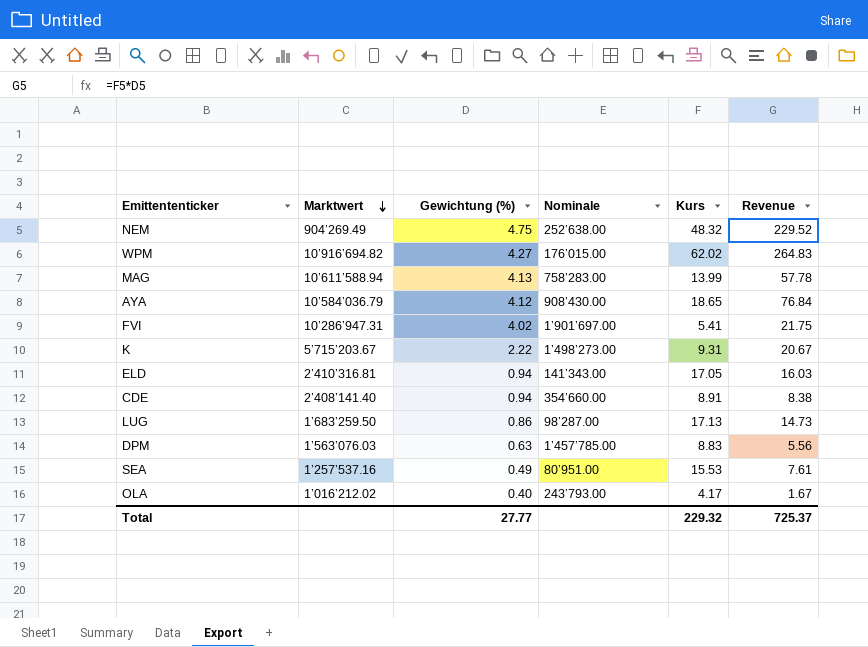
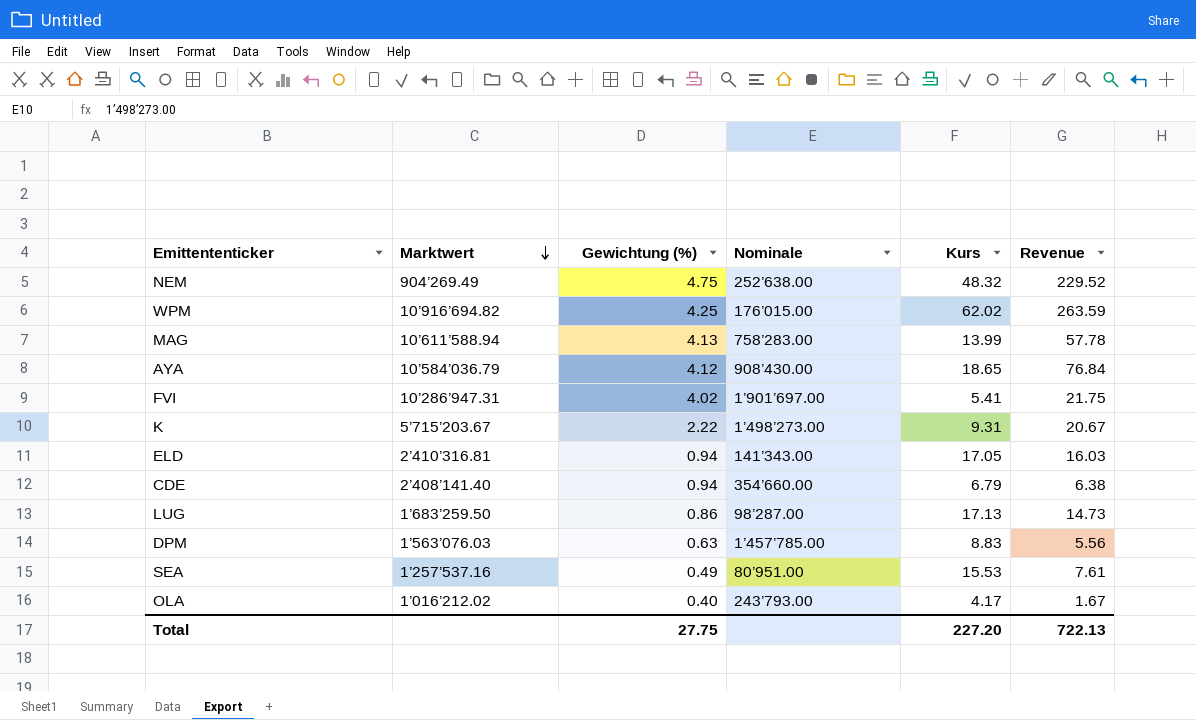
WPM | Gewichtung (%): 4.27 -> 4.25
WPM | Revenue: 264.83 -> 263.59
CDE | Kurs: 8.91 -> 6.79
CDE | Revenue: 8.38 -> 6.38
Total | Gewichtung (%): 27.77 -> 27.75
Total | Kurs: 229.32 -> 227.20
Total | Revenue: 725.37 -> 722.13

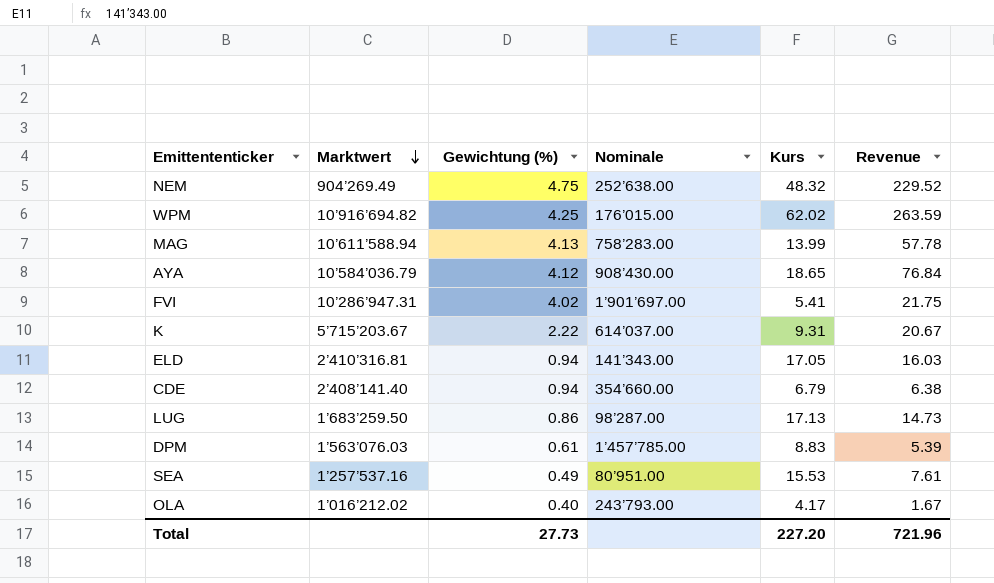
K | Nominale: 1’498’273.00 -> 614’037.00
DPM | Gewichtung (%): 0.63 -> 0.61
DPM | Revenue: 5.56 -> 5.39
Total | Gewichtung (%): 27.75 -> 27.73
Total | Revenue: 722.13 -> 721.96

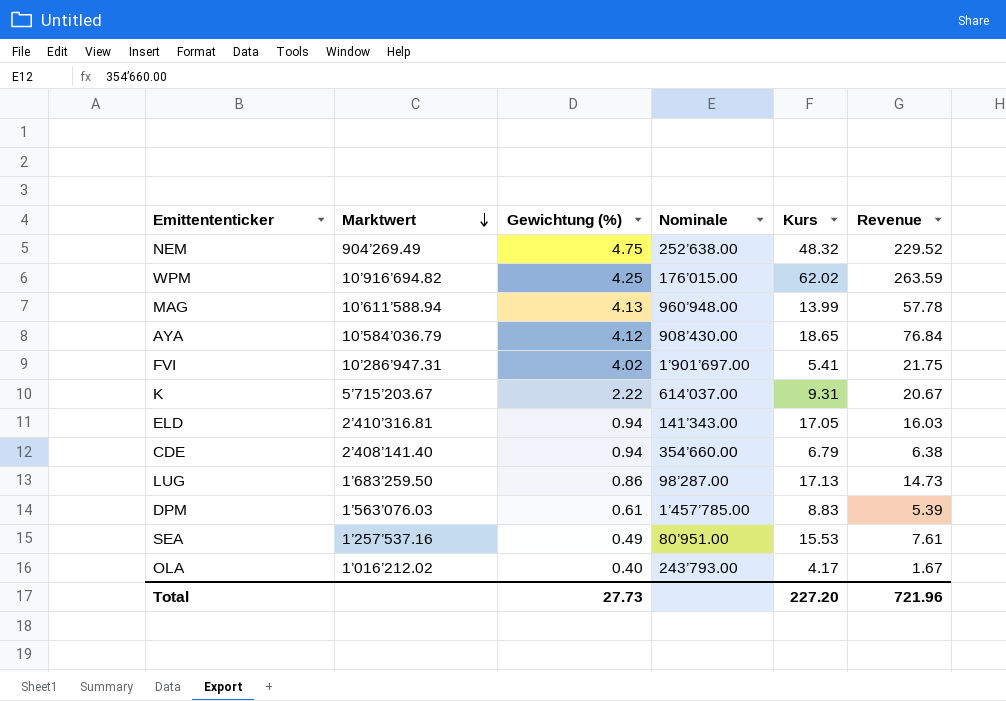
MAG | Nominale: 758’283.00 -> 960’948.00

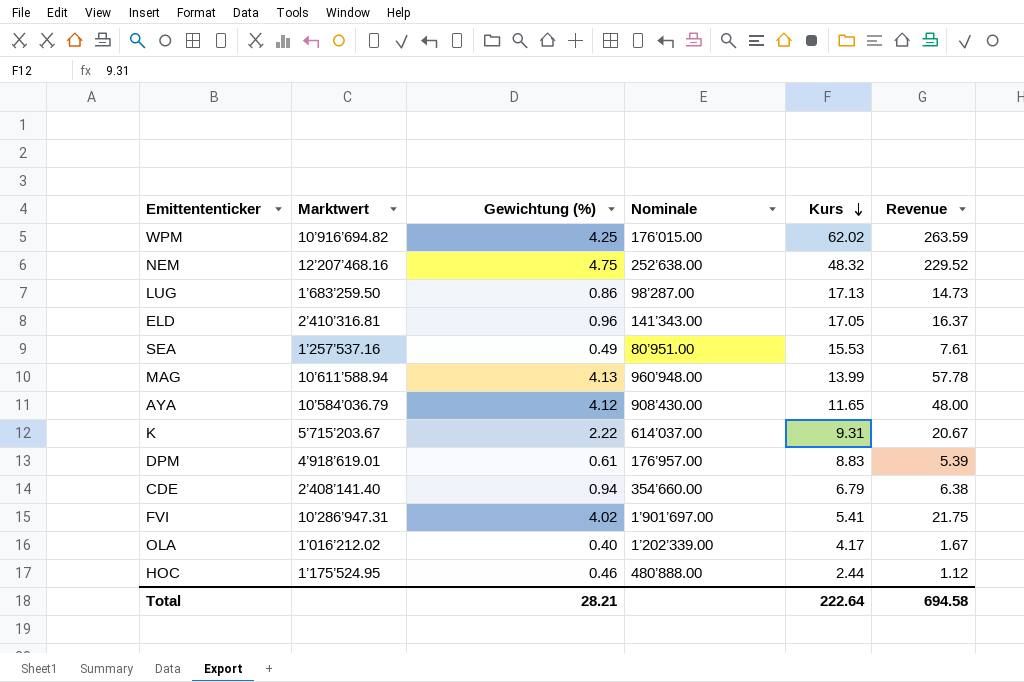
row order: Marktwert descending -> Kurs descending
NEM | Marktwert: 904’269.49 -> 12’207’468.16
ELD | Gewichtung (%): 0.94 -> 0.96
ELD | Revenue: 16.03 -> 16.37
AYA | Kurs: 18.65 -> 11.65
AYA | Revenue: 76.84 -> 48.00
DPM | Marktwert: 1’563’076.03 -> 4’918’619.01
DPM | Nominale: 1’457’785.00 -> 176’957.00
OLA | Nominale: 243’793.00 -> 1’202’339.00
row HOC: none -> 1’175’524.95 | 0.46 | 480’888.00 | 2.44 | 1.12
Total | Gewichtung (%): 27.73 -> 28.21
Total | Kurs: 227.20 -> 222.64
Total | Revenue: 721.96 -> 694.58

